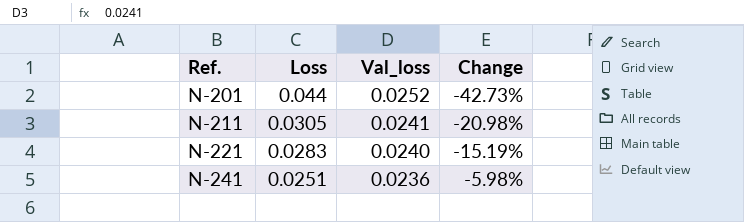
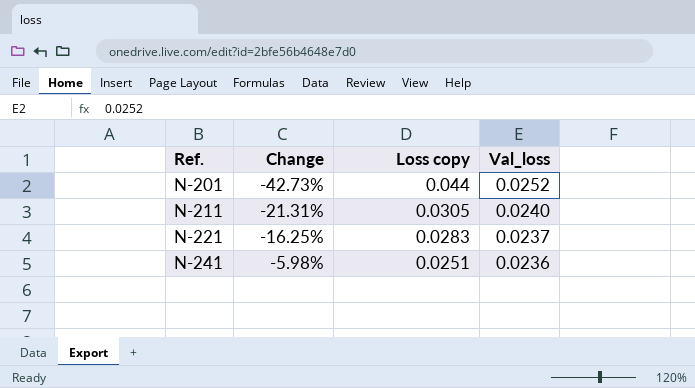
column Change | position: 4 -> 2
column name: Loss -> Loss copy
N-211 | Change: -20.98% -> -21.31%
N-211 | Val_loss: 0.0241 -> 0.0240
N-221 | Change: -15.19% -> -16.25%
N-221 | Val_loss: 0.0240 -> 0.0237

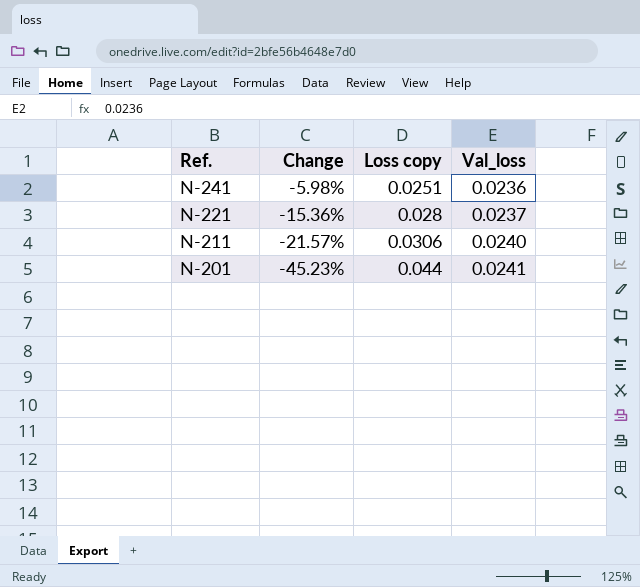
row order: Ref. ascending -> Ref. descending
N-221 | Change: -16.25% -> -15.36%
N-221 | Loss copy: 0.0283 -> 0.028
N-211 | Change: -21.31% -> -21.57%
N-211 | Loss copy: 0.0305 -> 0.0306
N-201 | Change: -42.73% -> -45.23%
N-201 | Val_loss: 0.0252 -> 0.0241

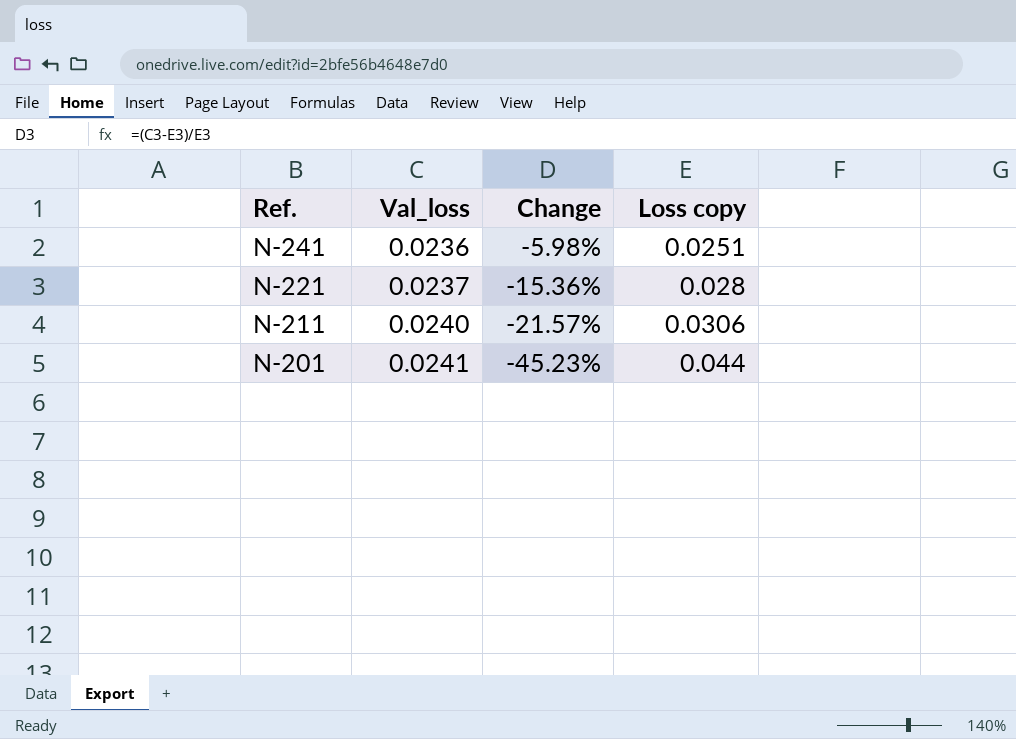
column Val_loss | position: 4 -> 2

